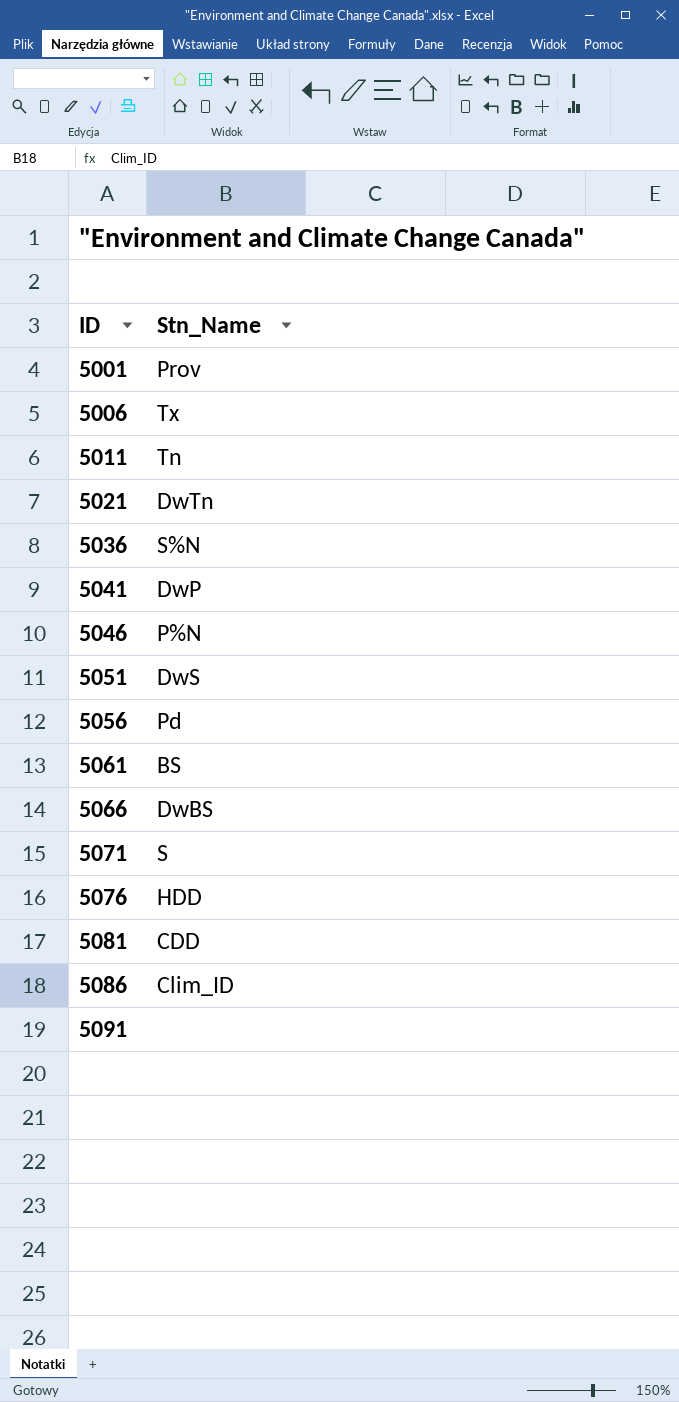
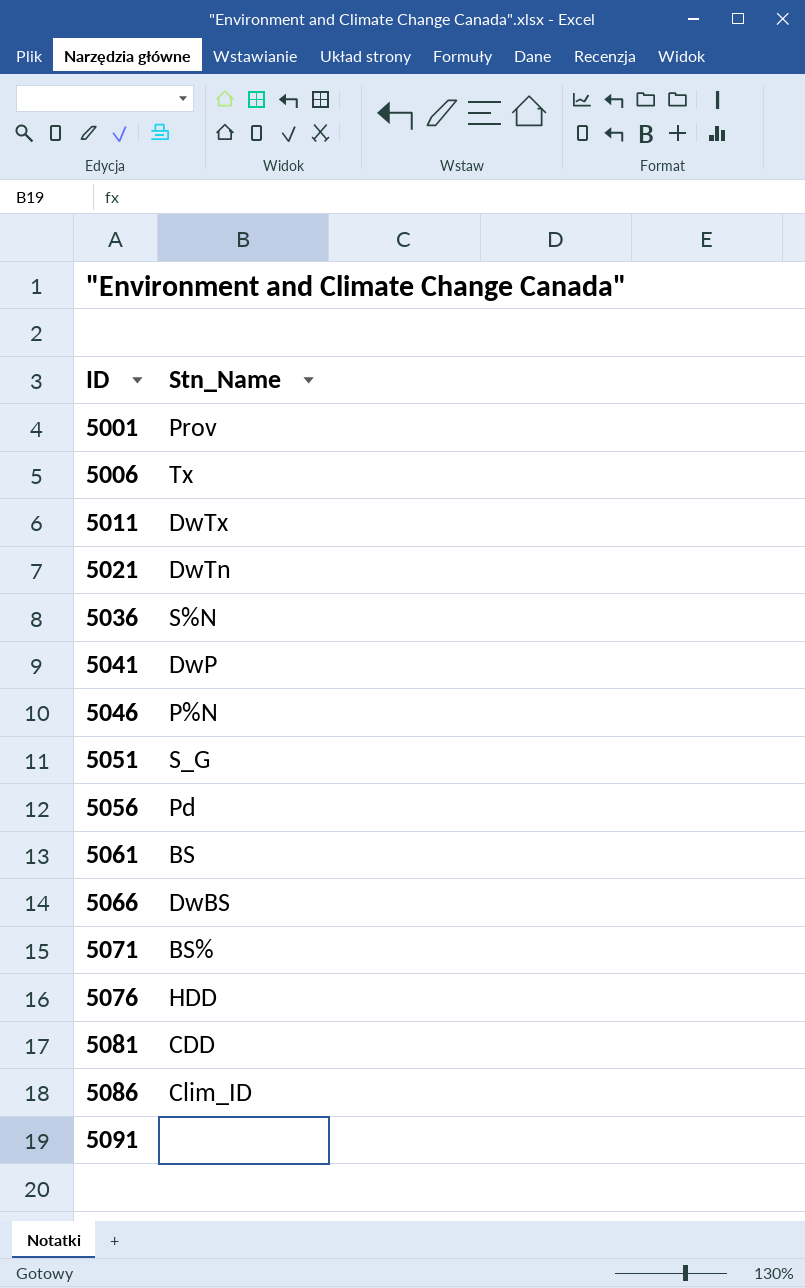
5011 | Stn_Name: Tn -> DwTx
5051 | Stn_Name: DwS -> S_G
5071 | Stn_Name: S -> BS%

